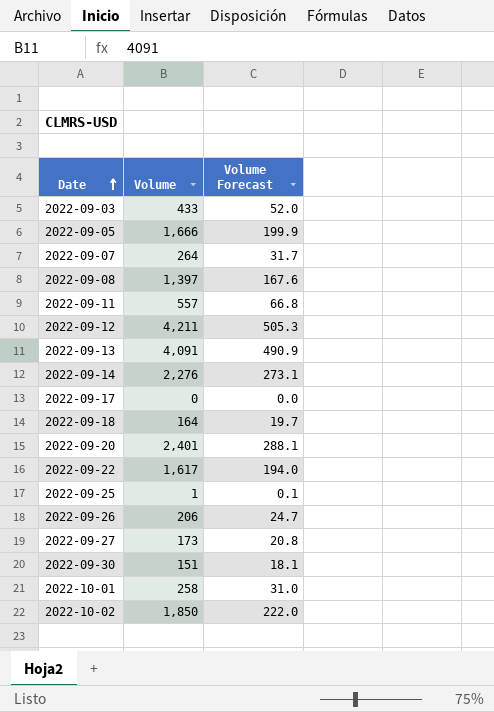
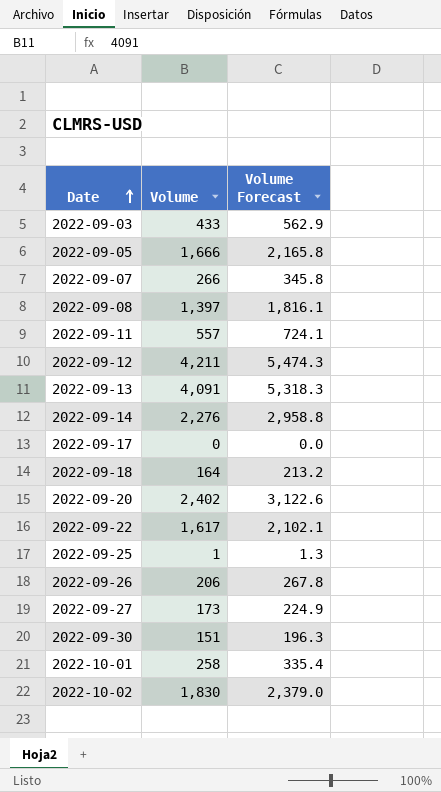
column Volume Forecast | formula: [Volume] * 0.12 -> [Volume] * 1.3
2022-09-07 | Volume: 264 -> 266
2022-09-20 | Volume: 2,401 -> 2,402
2022-10-02 | Volume: 1,850 -> 1,830

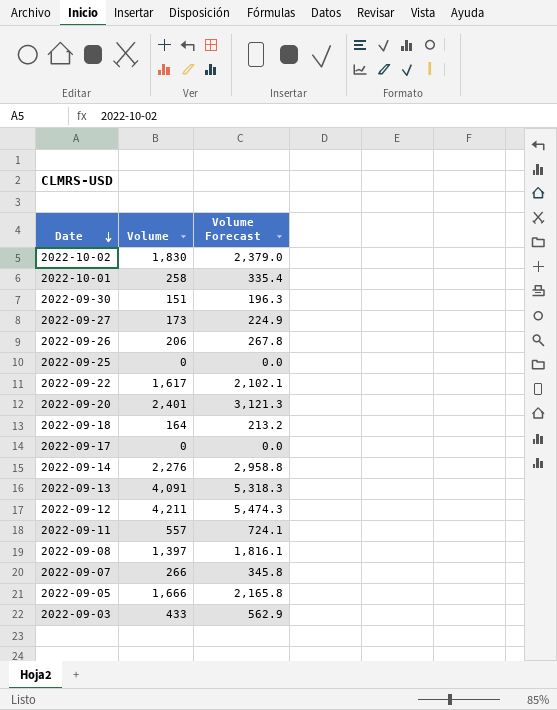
row order: Date ascending -> Date descending
2022-09-25 | Volume: 1 -> 0
2022-09-25 | Volume Forecast: 1.3 -> 0.0
2022-09-20 | Volume: 2,402 -> 2,401
2022-09-20 | Volume Forecast: 3,122.6 -> 3,121.3

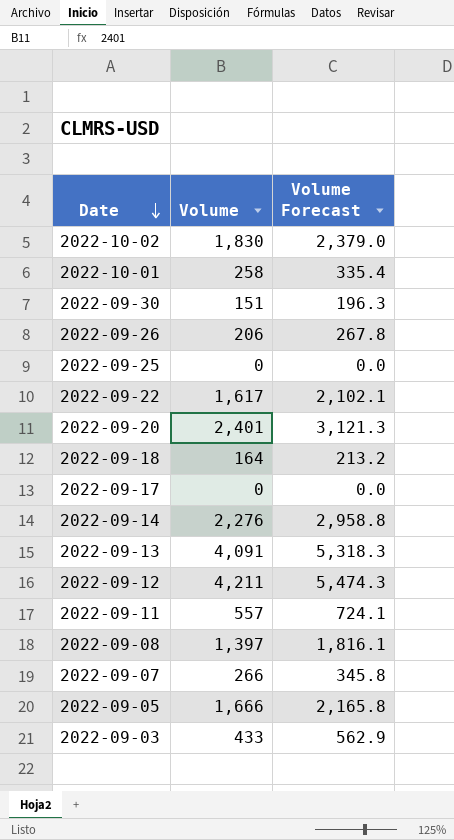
row 2022-09-27: 173 | 224.9 -> none

